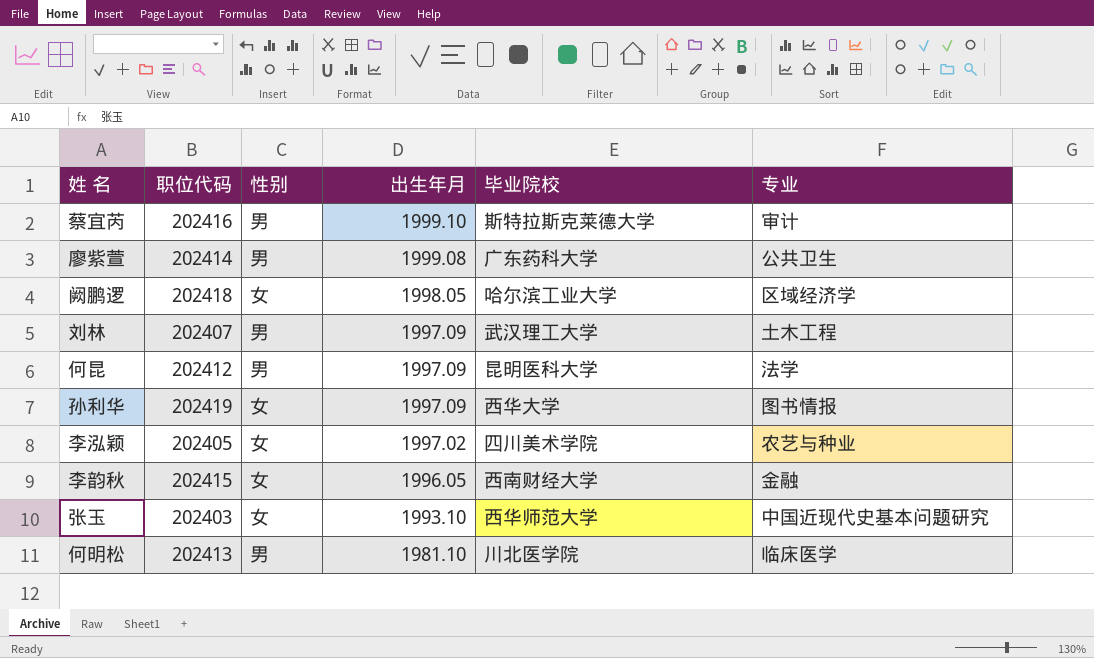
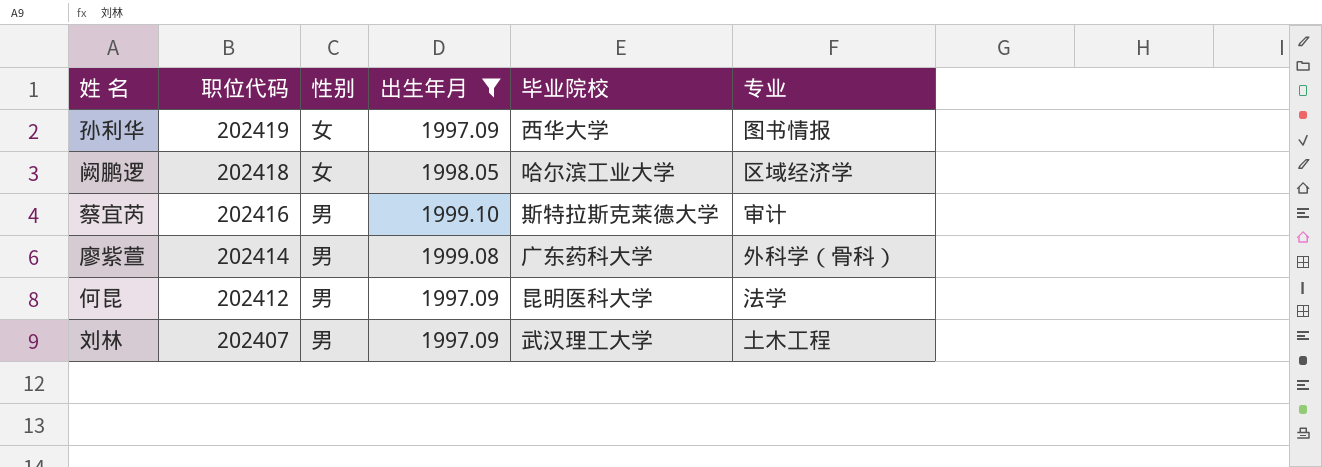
filter: none -> 出生年月 >= 1997.09
row order: 出生年月 descending -> 职位代码 descending
廖紫萱 | 专业: 公共卫生 -> 外科学（骨科）

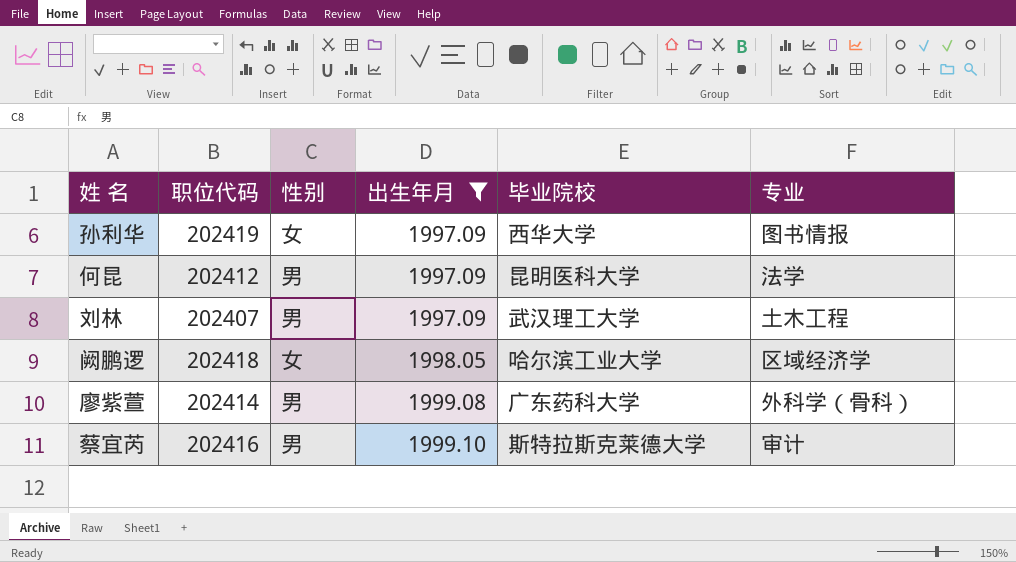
row order: 职位代码 descending -> 出生年月 ascending

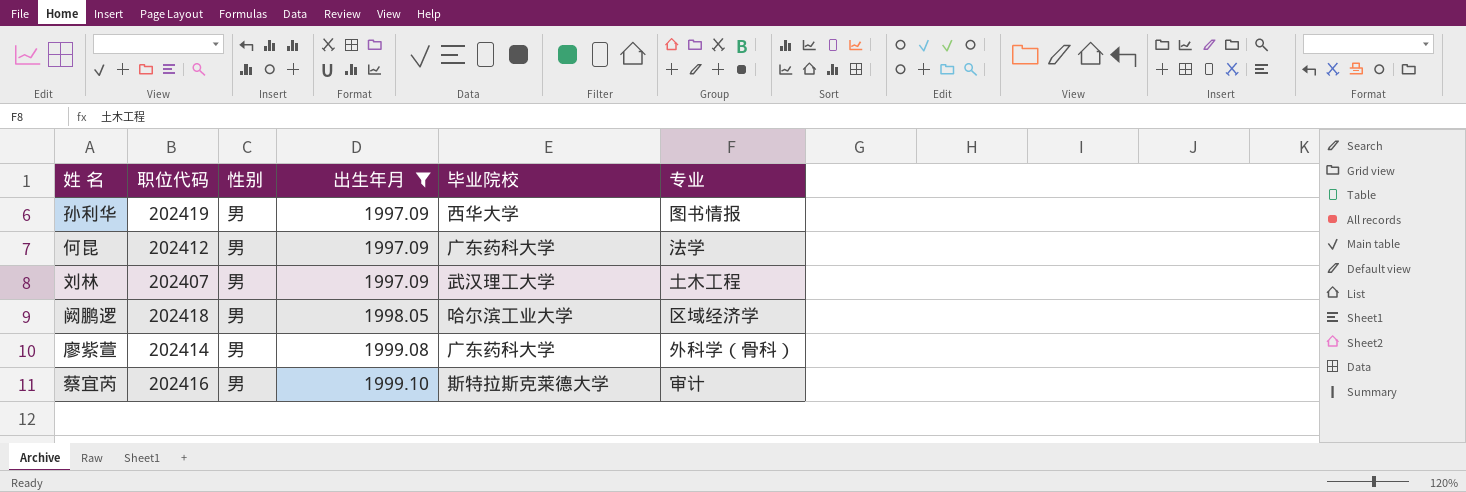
孙利华 | 性别: 女 -> 男
何昆 | 毕业院校: 昆明医科大学 -> 广东药科大学
阙鹏逻 | 性别: 女 -> 男

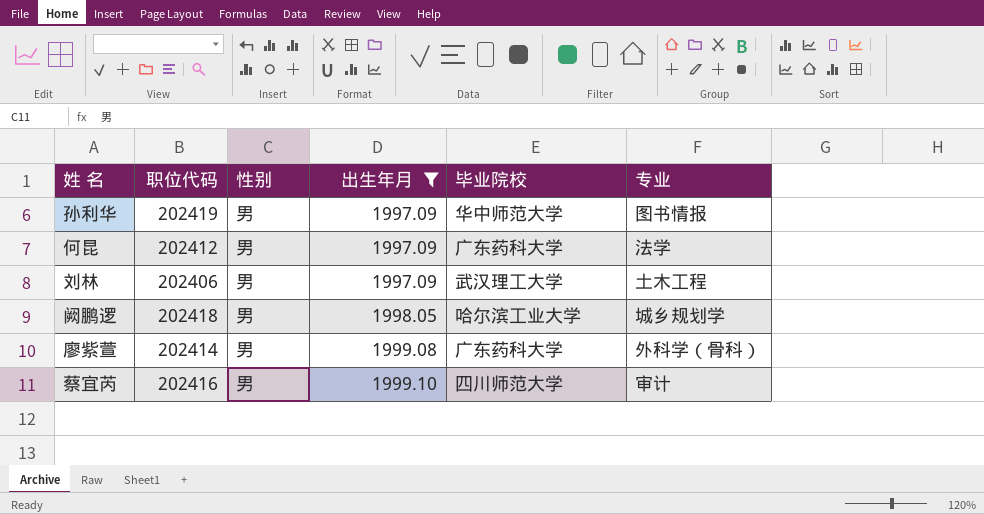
孙利华 | 毕业院校: 西华大学 -> 华中师范大学
刘林 | 职位代码: 202407 -> 202406
阙鹏逻 | 专业: 区域经济学 -> 城乡规划学
蔡宜芮 | 毕业院校: 斯特拉斯克莱德大学 -> 四川师范大学

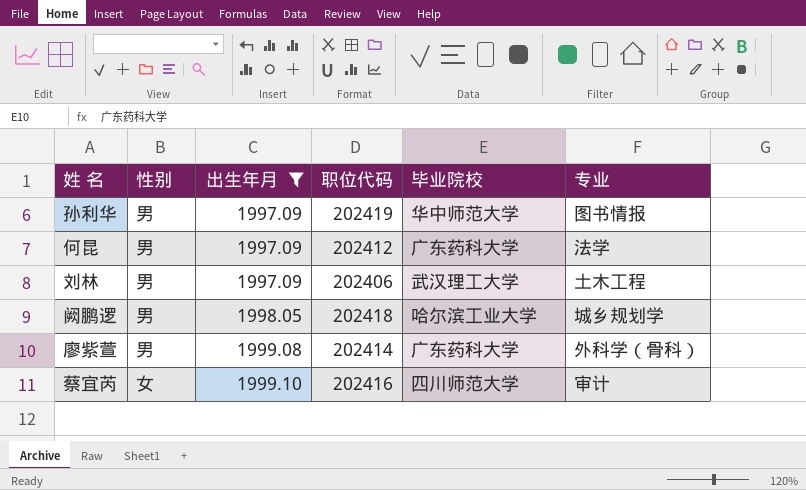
column 职位代码 | position: 2 -> 4
蔡宜芮 | 性别: 男 -> 女

